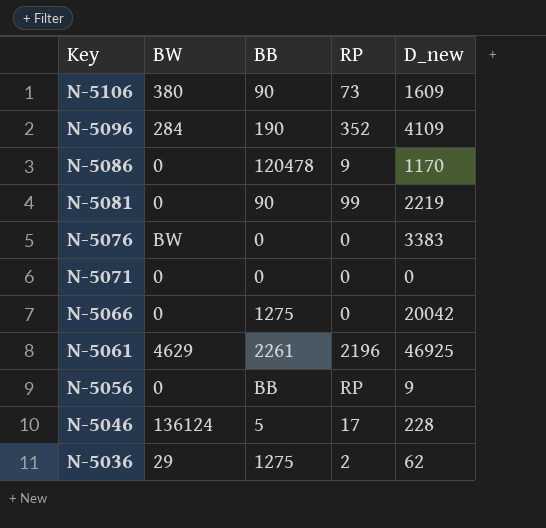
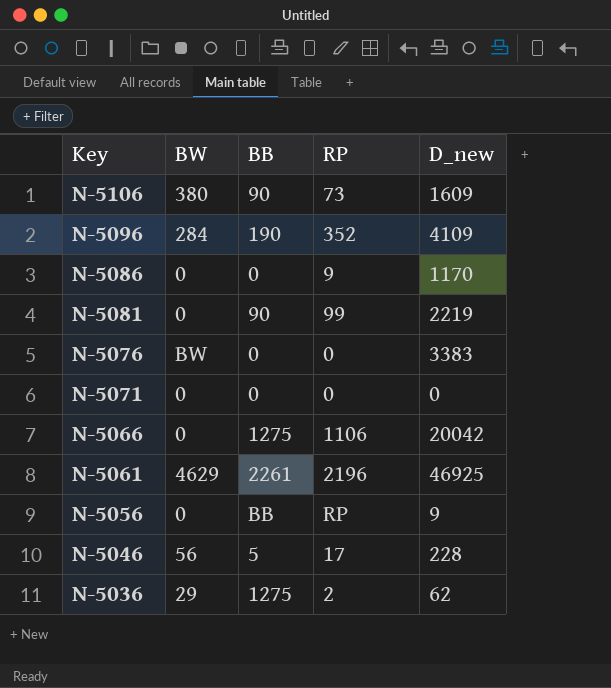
N-5086 | BB: 120478 -> 0
N-5066 | RP: 0 -> 1106
N-5046 | BW: 136124 -> 56

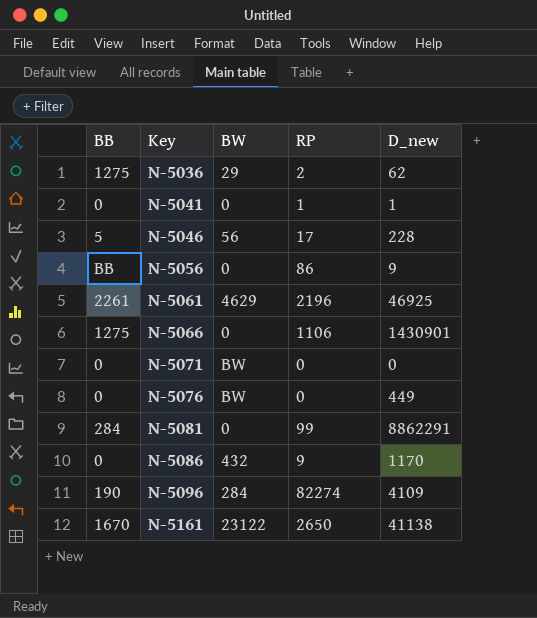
row order: Key descending -> Key ascending
column BB | position: 3 -> 1
row N-5106: 380 | 90 | 73 | 1609 -> none
row N-5041: none -> 0 | 0 | 1 | 1
N-5056 | RP: RP -> 86
N-5066 | D_new: 20042 -> 1430901
N-5071 | BW: 0 -> BW
N-5076 | D_new: 3383 -> 449
N-5081 | BB: 90 -> 284
N-5081 | D_new: 2219 -> 8862291
N-5086 | BW: 0 -> 432
N-5096 | RP: 352 -> 82274
row N-5161: none -> 1670 | 23122 | 2650 | 41138

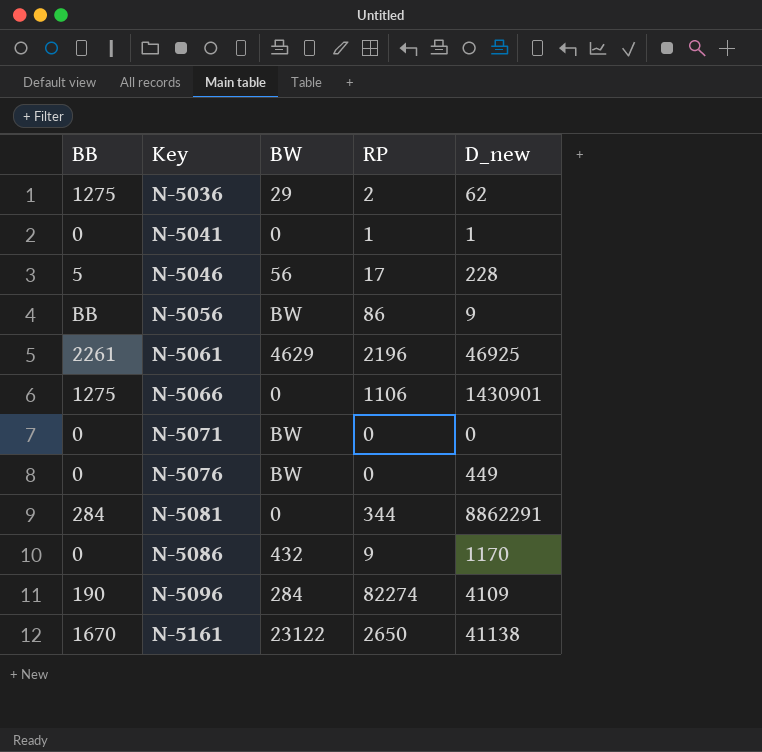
N-5056 | BW: 0 -> BW
N-5081 | RP: 99 -> 344

